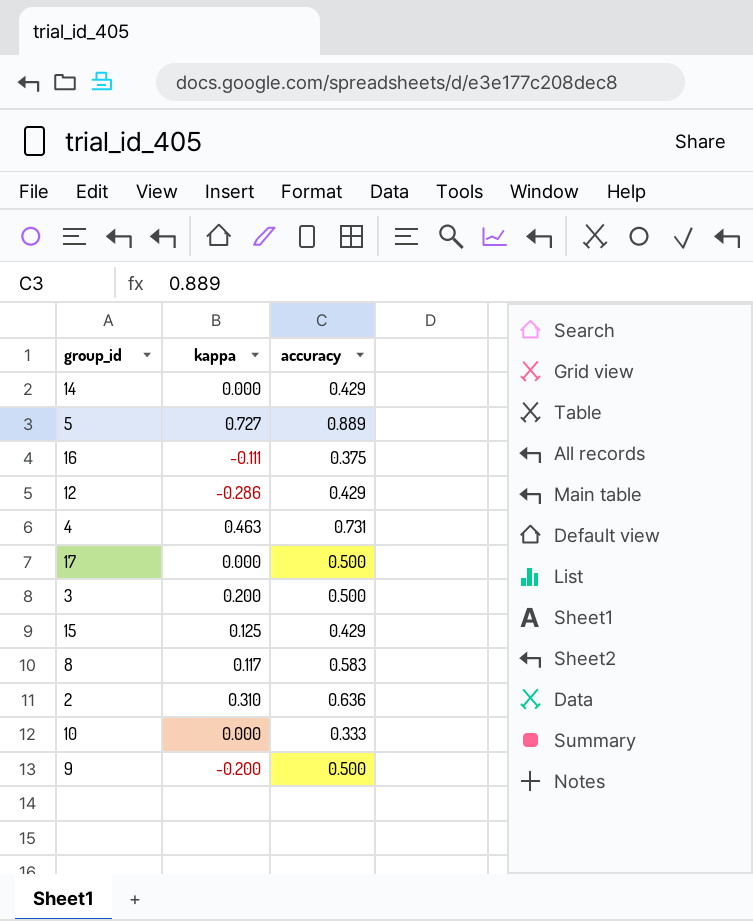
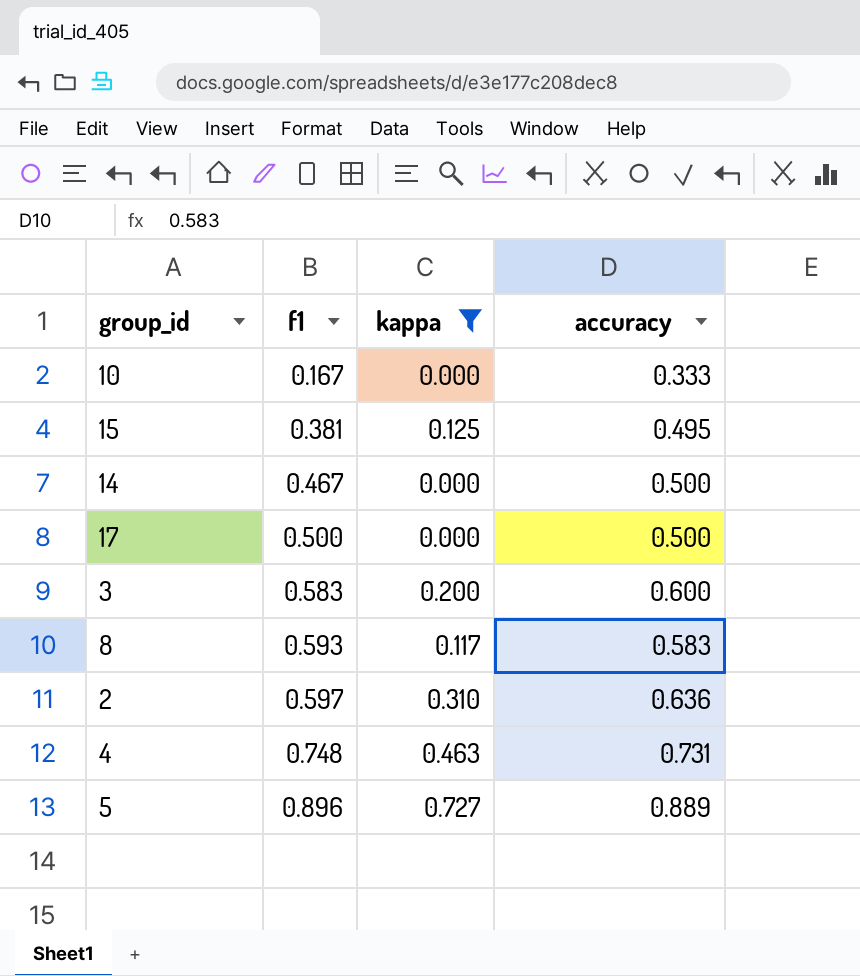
filter: none -> kappa >= 0.000
row order: none -> f1 ascending
column f1 | position: none -> 2
15 | accuracy: 0.429 -> 0.495
14 | accuracy: 0.429 -> 0.500
3 | accuracy: 0.500 -> 0.600

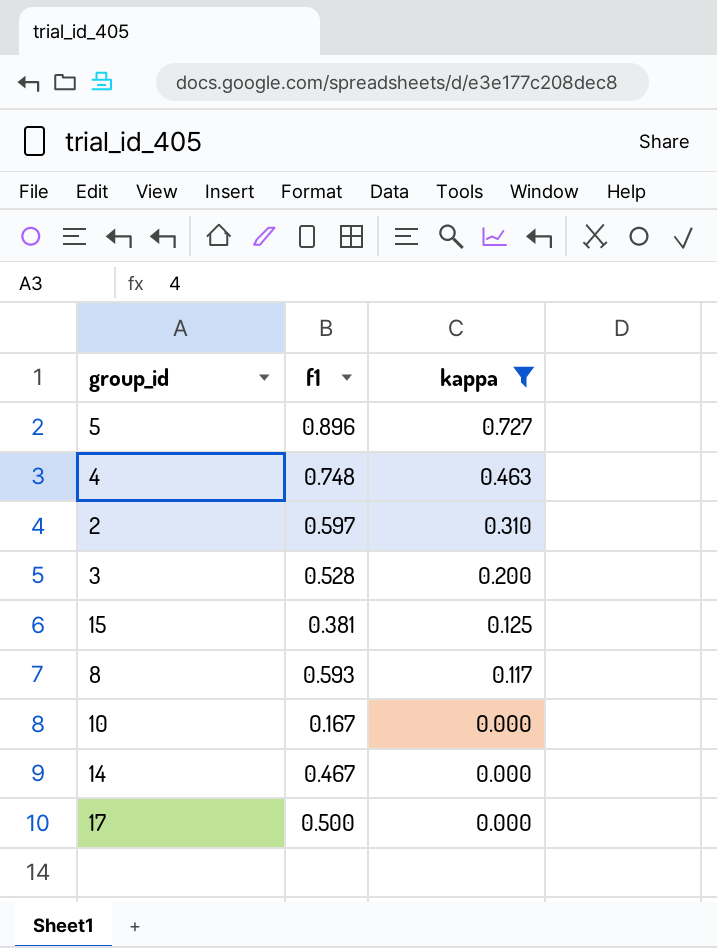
row order: f1 ascending -> kappa descending
column accuracy | position: 4 -> none
3 | f1: 0.583 -> 0.528

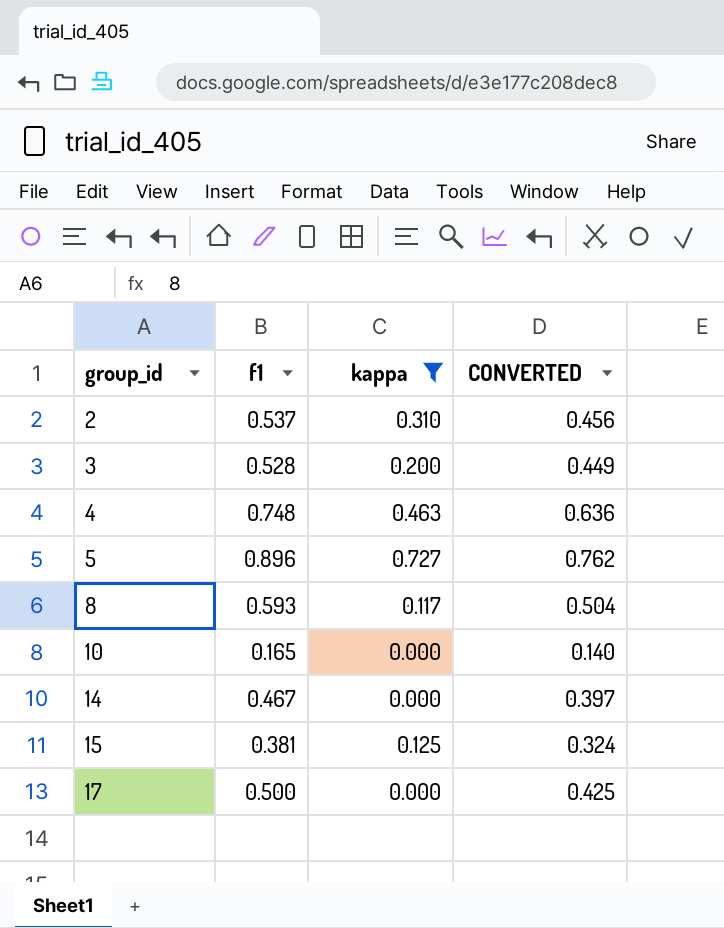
row order: kappa descending -> group_id ascending
column CONVERTED | formula: none -> [f1] * 0.85
2 | f1: 0.597 -> 0.537
10 | f1: 0.167 -> 0.165

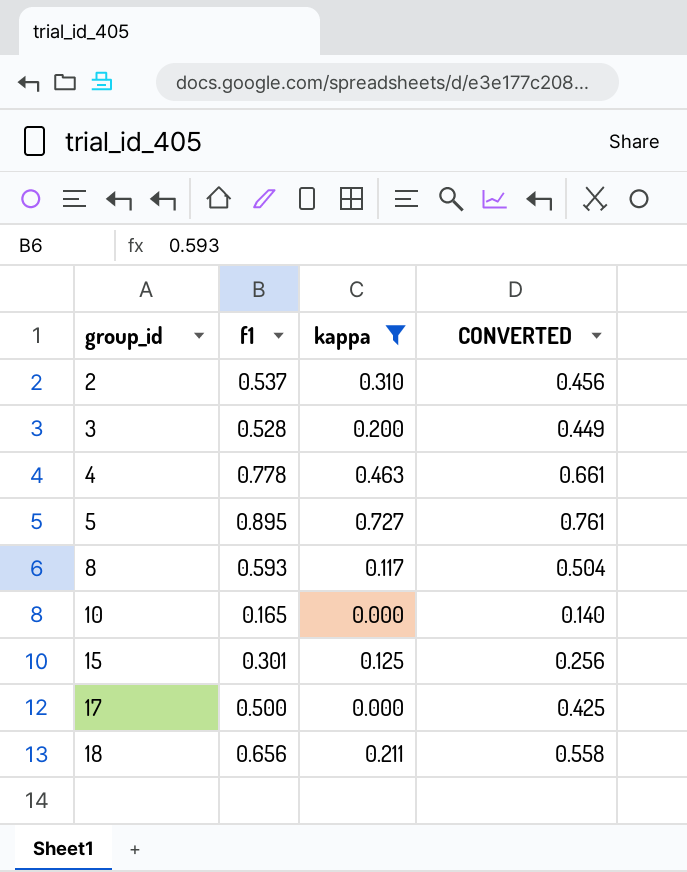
row 14: 0.467 | 0.000 | 0.397 -> none
4 | f1: 0.748 -> 0.778
4 | CONVERTED: 0.636 -> 0.661
5 | f1: 0.896 -> 0.895
5 | CONVERTED: 0.762 -> 0.761
15 | f1: 0.381 -> 0.301
15 | CONVERTED: 0.324 -> 0.256
row 18: none -> 0.656 | 0.211 | 0.558

